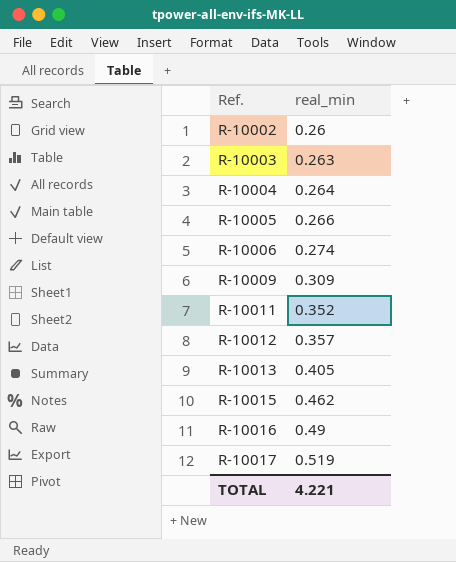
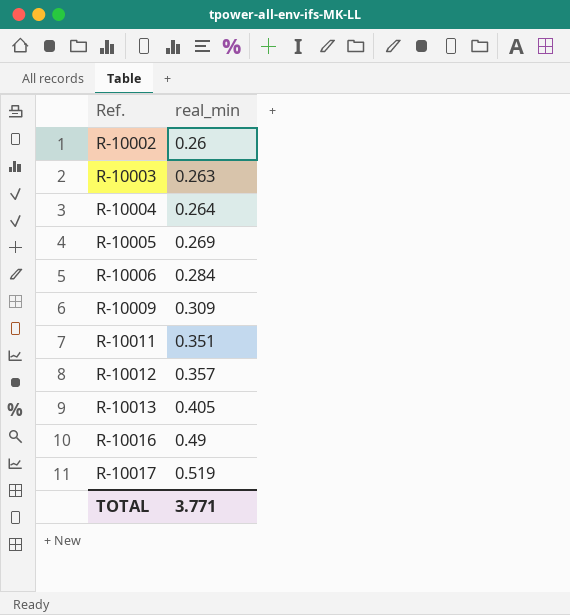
row R-10015: 0.462 -> none
R-10005 | real_min: 0.266 -> 0.269
R-10006 | real_min: 0.274 -> 0.284
R-10011 | real_min: 0.352 -> 0.351
TOTAL | real_min: 4.221 -> 3.771

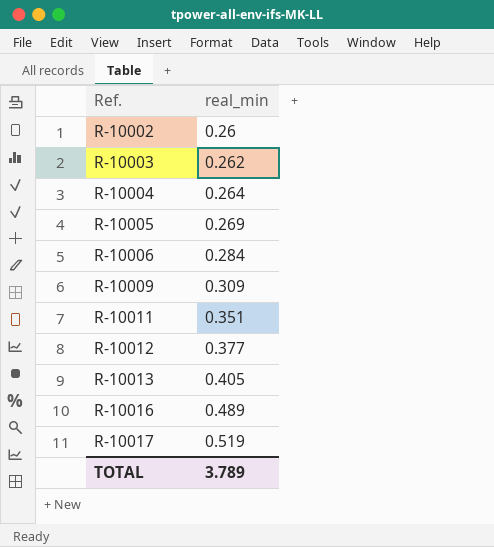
R-10003 | real_min: 0.263 -> 0.262
R-10012 | real_min: 0.357 -> 0.377
R-10016 | real_min: 0.49 -> 0.489
TOTAL | real_min: 3.771 -> 3.789

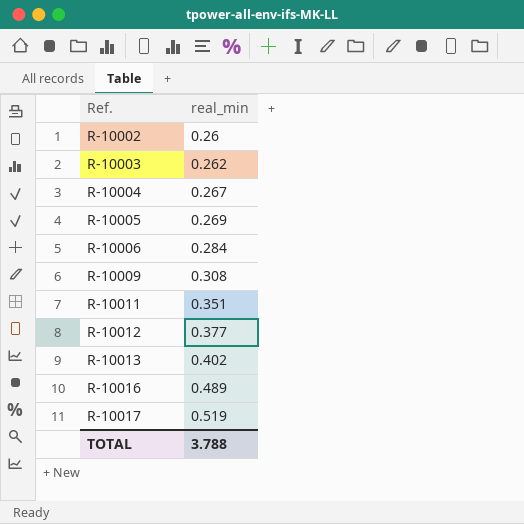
R-10004 | real_min: 0.264 -> 0.267
R-10009 | real_min: 0.309 -> 0.308
R-10013 | real_min: 0.405 -> 0.402
TOTAL | real_min: 3.789 -> 3.788

